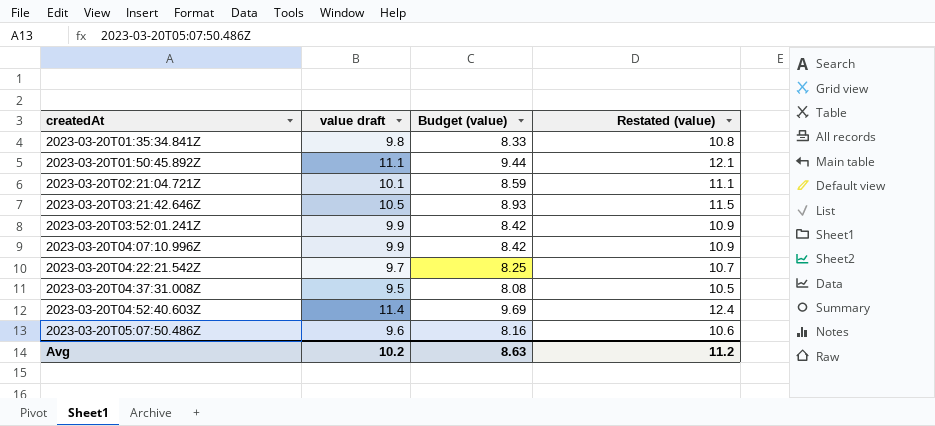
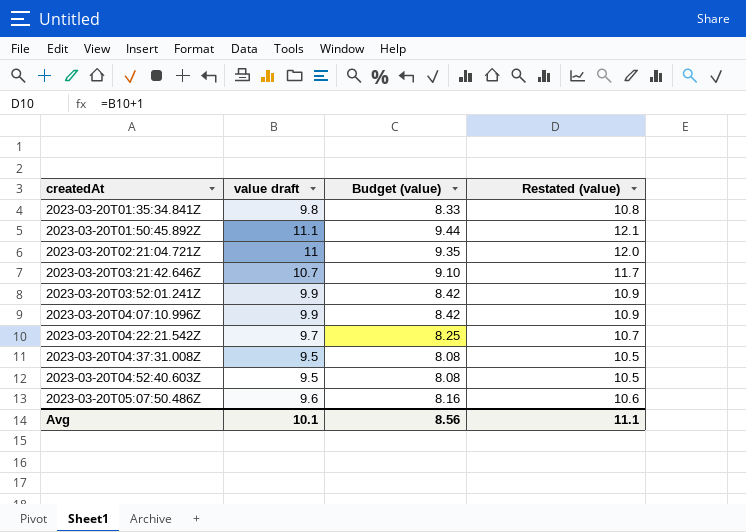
2023-03-20T02:21:04.721Z | value draft: 10.1 -> 11
2023-03-20T02:21:04.721Z | Budget (value): 8.59 -> 9.35
2023-03-20T02:21:04.721Z | Restated (value): 11.1 -> 12.0
2023-03-20T03:21:42.646Z | value draft: 10.5 -> 10.7
2023-03-20T03:21:42.646Z | Budget (value): 8.93 -> 9.10
2023-03-20T03:21:42.646Z | Restated (value): 11.5 -> 11.7
2023-03-20T04:52:40.603Z | value draft: 11.4 -> 9.5
2023-03-20T04:52:40.603Z | Budget (value): 9.69 -> 8.08
2023-03-20T04:52:40.603Z | Restated (value): 12.4 -> 10.5
Avg | value draft: 10.2 -> 10.1
Avg | Budget (value): 8.63 -> 8.56
Avg | Restated (value): 11.2 -> 11.1

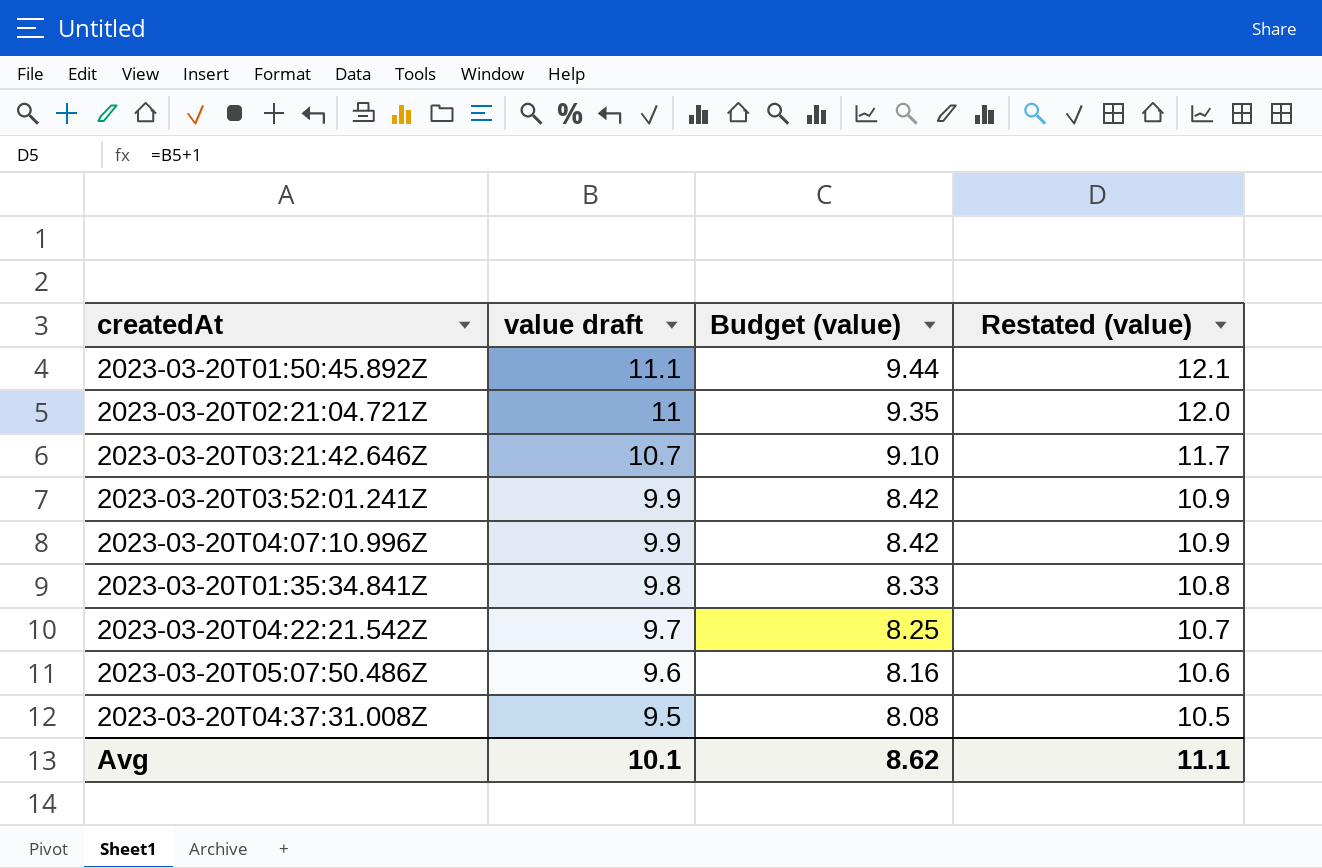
row order: createdAt ascending -> value draft descending
row 2023-03-20T04:52:40.603Z: 9.5 | 8.08 | 10.5 -> none
Avg | Budget (value): 8.56 -> 8.62

